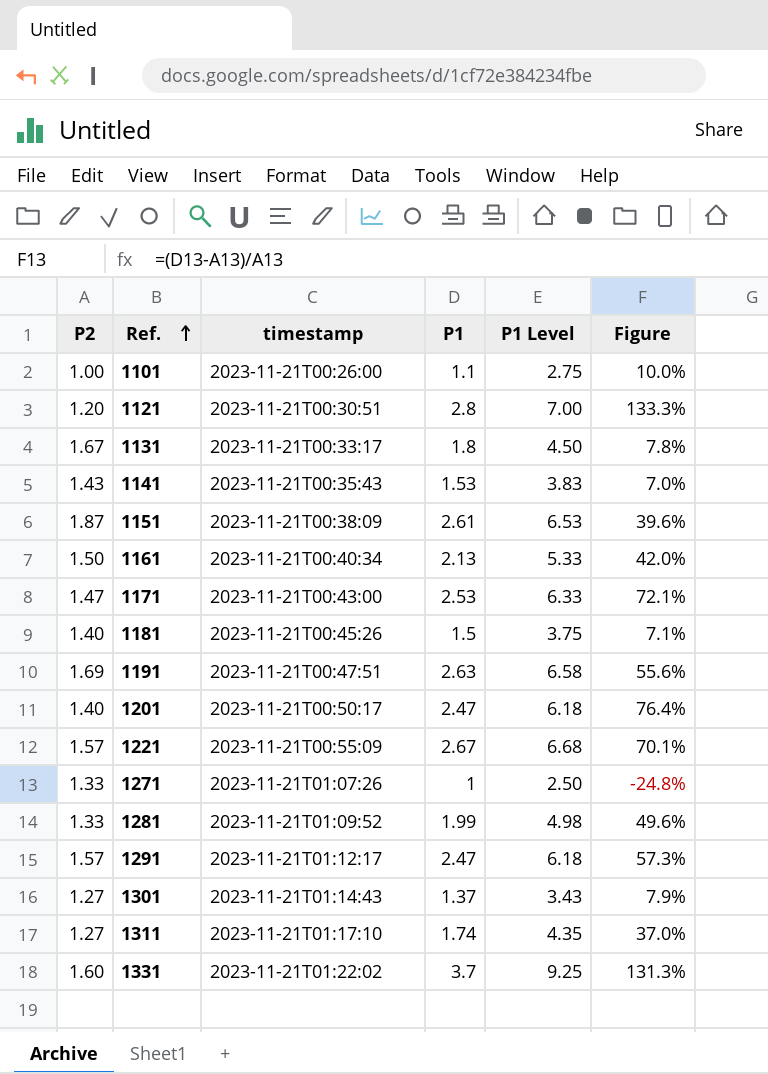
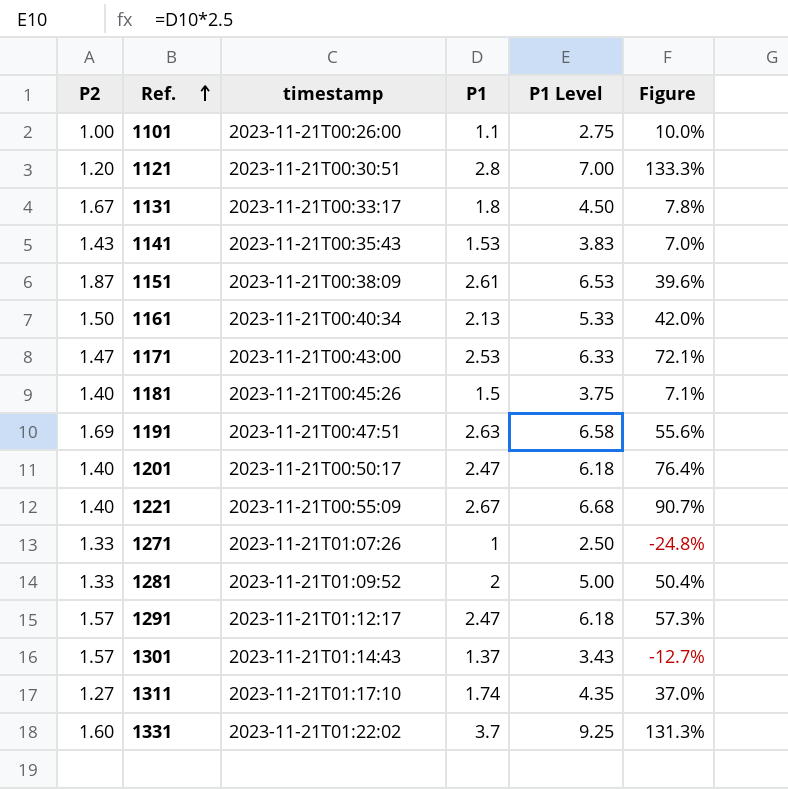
1221 | P2: 1.57 -> 1.40
1221 | Figure: 70.1% -> 90.7%
1281 | P1: 1.99 -> 2
1281 | P1 Level: 4.98 -> 5.00
1281 | Figure: 49.6% -> 50.4%
1301 | P2: 1.27 -> 1.57
1301 | Figure: 7.9% -> -12.7%

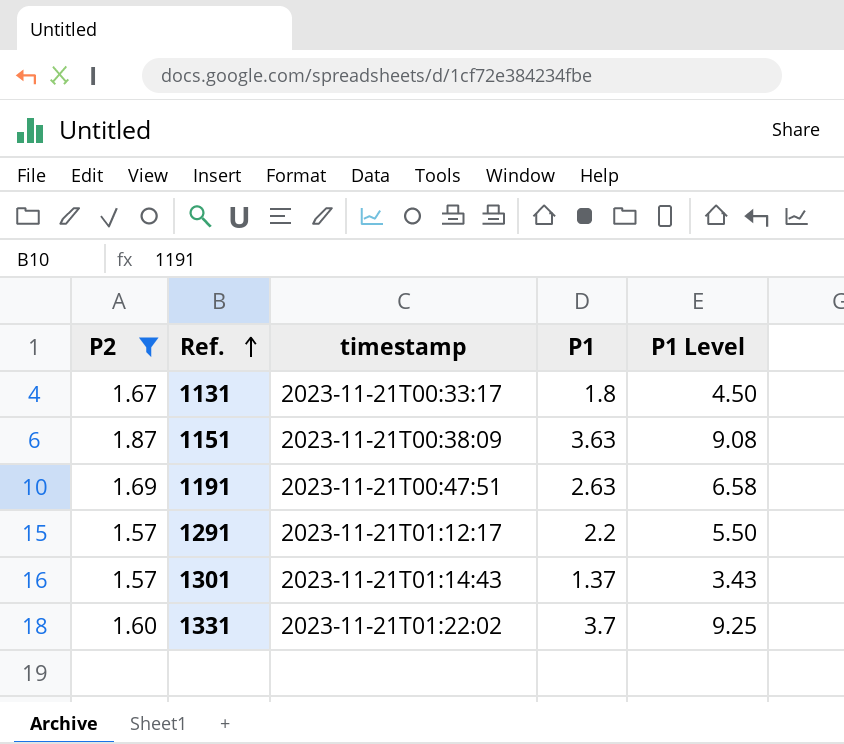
filter: none -> P2 >= 1.57
column Figure | formula: ([P1] - [P2]) / [P2] -> none
1151 | P1: 2.61 -> 3.63
1151 | P1 Level: 6.53 -> 9.08
1291 | P1: 2.47 -> 2.2
1291 | P1 Level: 6.18 -> 5.50

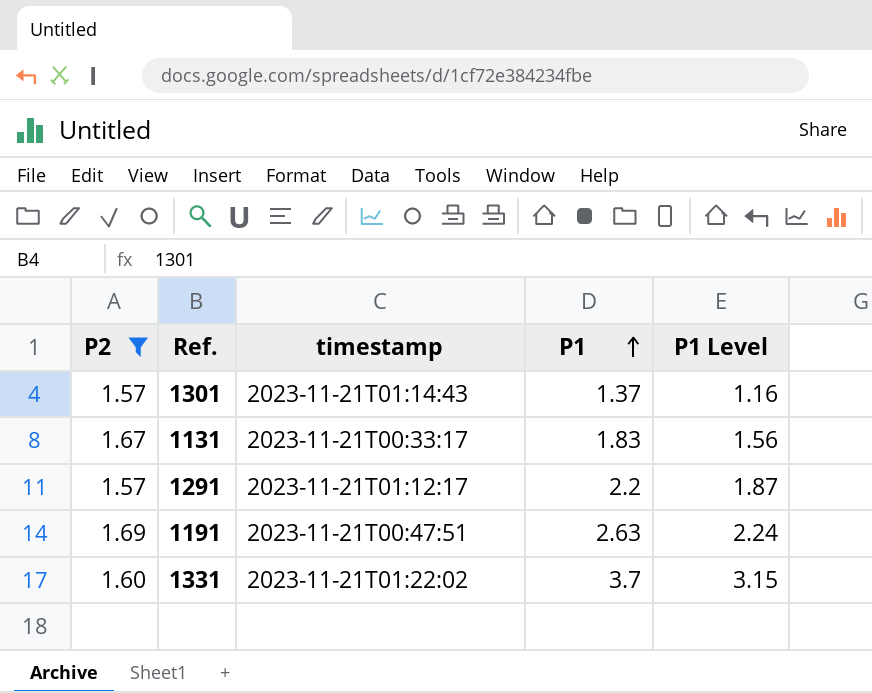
row order: Ref. ascending -> P1 ascending
column P1 Level | formula: [P1] * 2.5 -> [P1] * 0.85
row 1151: 1.87 | 2023-11-21T00:38:09 | 3.63 | 9.08 -> none
1131 | P1: 1.8 -> 1.83

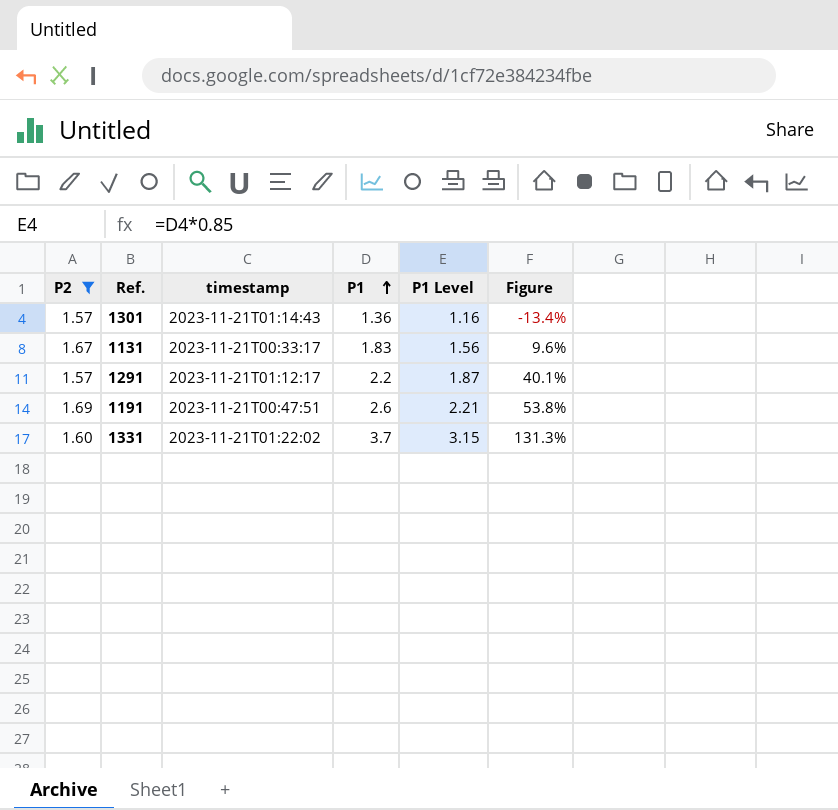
column Figure | formula: none -> ([P1] - [P2]) / [P2]
1301 | P1: 1.37 -> 1.36
1191 | P1: 2.63 -> 2.6
1191 | P1 Level: 2.24 -> 2.21

